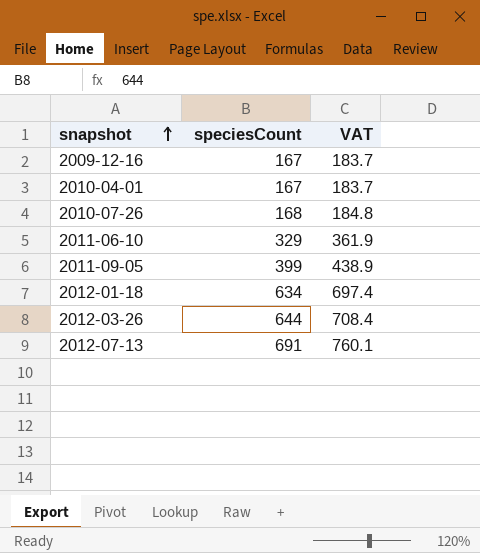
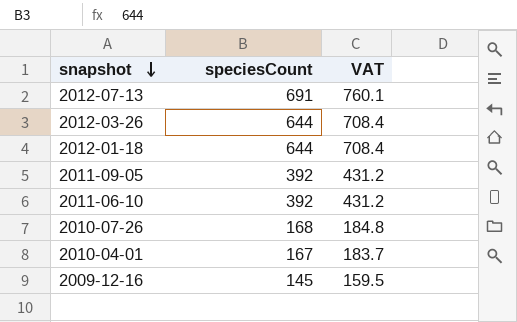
row order: snapshot ascending -> snapshot descending
2012-01-18 | speciesCount: 634 -> 644
2012-01-18 | VAT: 697.4 -> 708.4
2011-09-05 | speciesCount: 399 -> 392
2011-09-05 | VAT: 438.9 -> 431.2
2011-06-10 | speciesCount: 329 -> 392
2011-06-10 | VAT: 361.9 -> 431.2
2009-12-16 | speciesCount: 167 -> 145
2009-12-16 | VAT: 183.7 -> 159.5

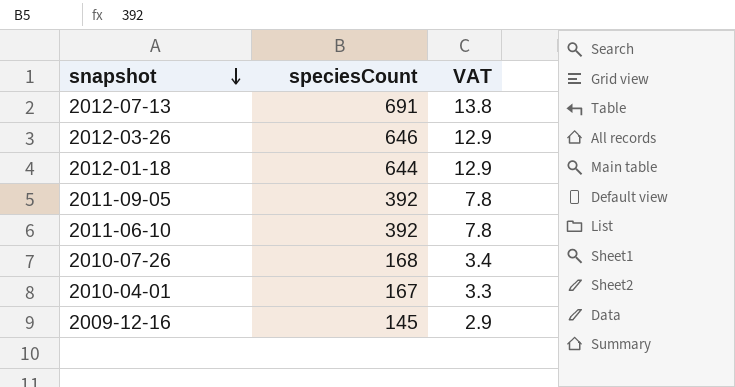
column VAT | formula: [speciesCount] * 1.1 -> [speciesCount] * 0.02
2012-03-26 | speciesCount: 644 -> 646

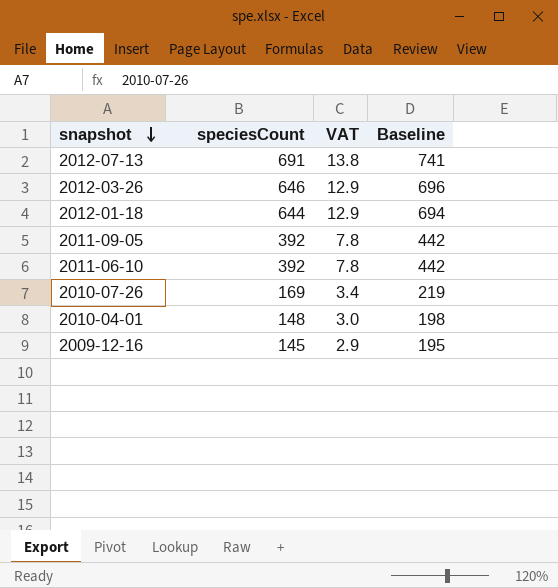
column Baseline | formula: none -> [speciesCount] + 50
2010-07-26 | speciesCount: 168 -> 169
2010-04-01 | speciesCount: 167 -> 148
2010-04-01 | VAT: 3.3 -> 3.0

